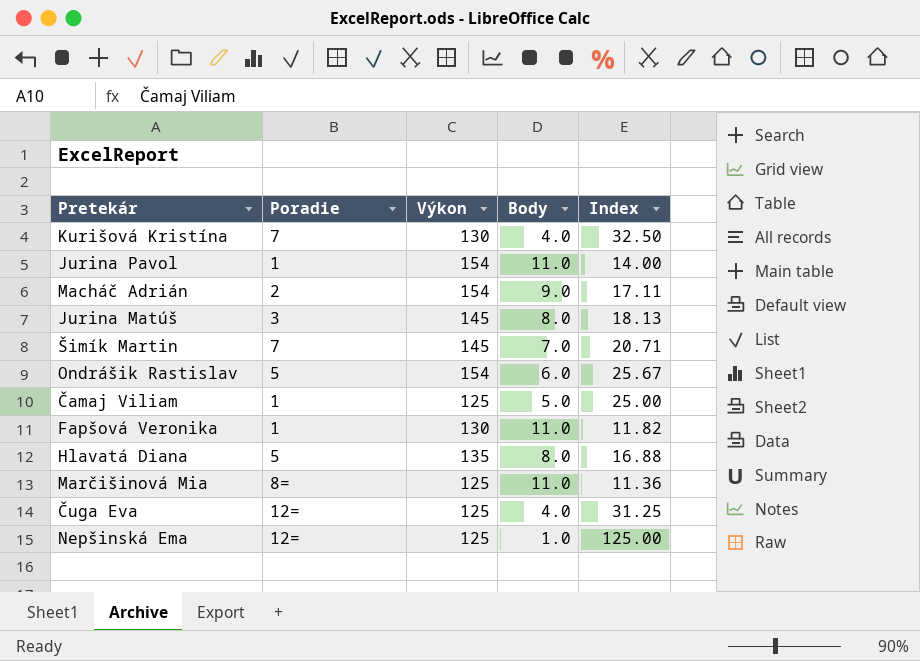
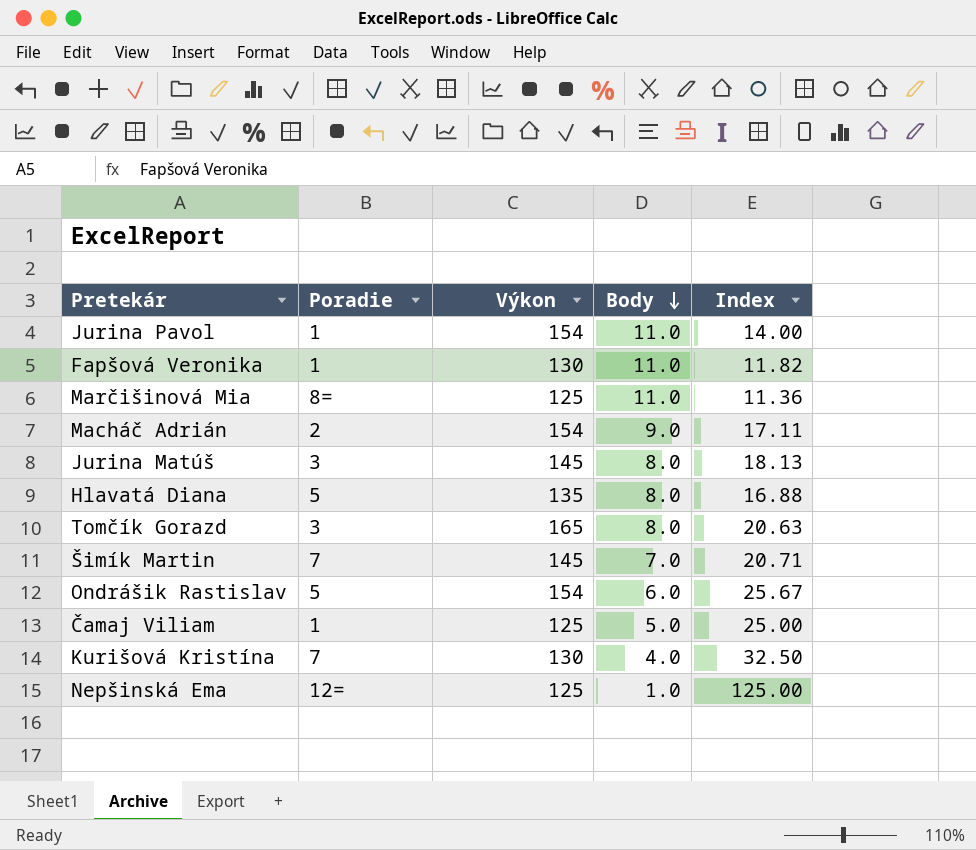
row order: none -> Body descending
row Čuga Eva: 12= | 125 | 4.0 | 31.25 -> none
row Tomčík Gorazd: none -> 3 | 165 | 8.0 | 20.63

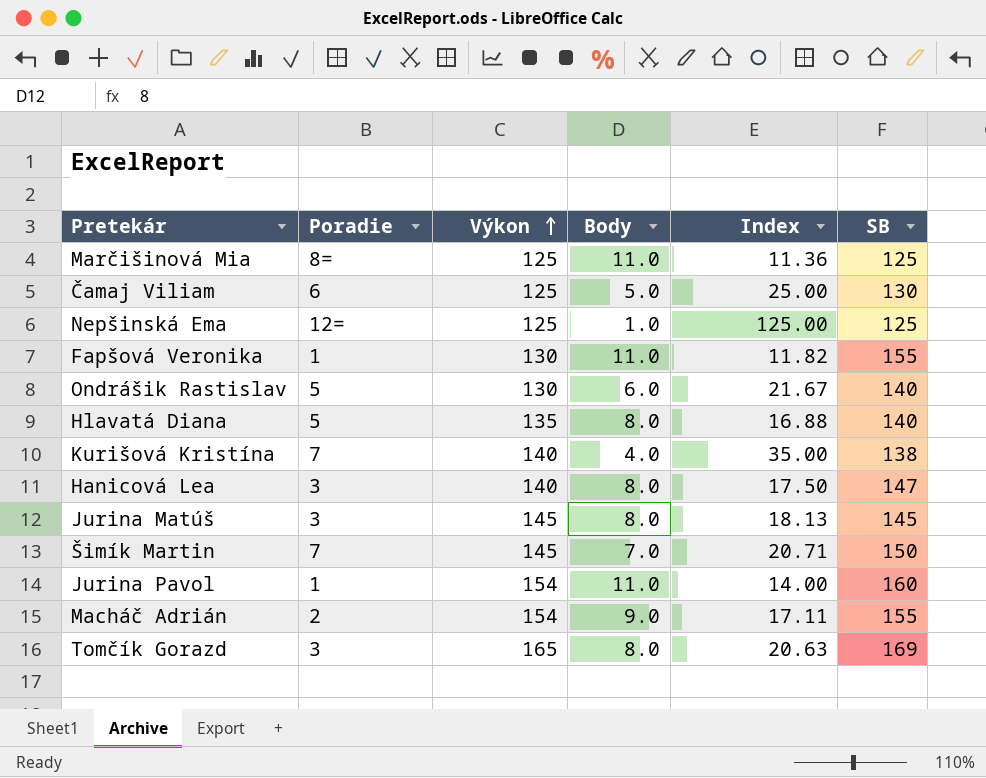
row order: Body descending -> Výkon ascending
column SB | position: none -> 6
Čamaj Viliam | Poradie: 1 -> 6
Ondrášik Rastislav | Výkon: 154 -> 130
Ondrášik Rastislav | Index: 25.67 -> 21.67
Kurišová Kristína | Výkon: 130 -> 140
Kurišová Kristína | Index: 32.50 -> 35.00
row Hanicová Lea: none -> 3 | 140 | 8.0 | 17.50 | 147

